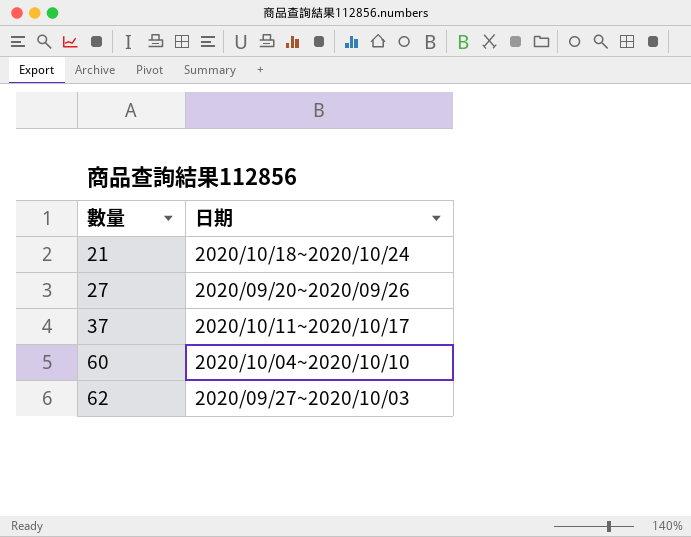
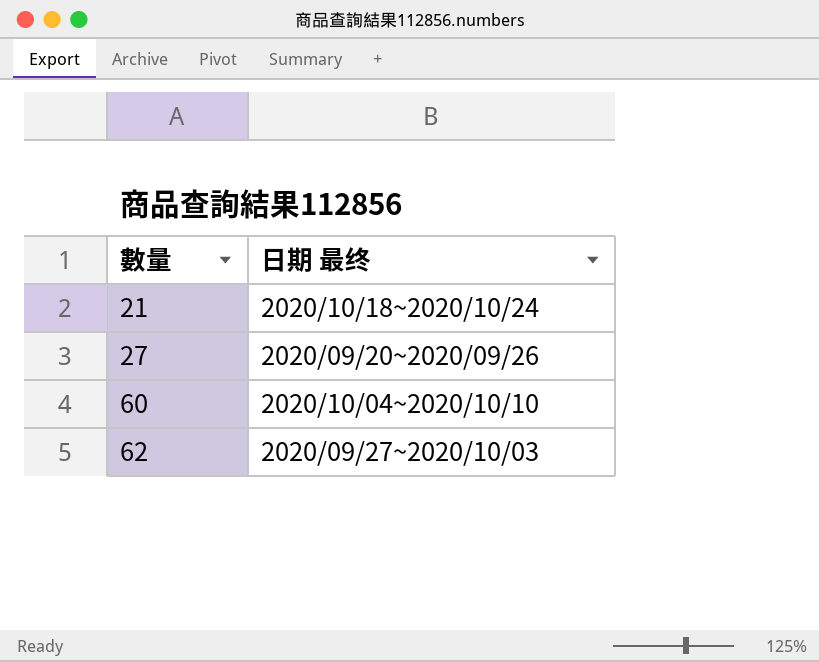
column name: 日期 -> 日期 最终
row 37: 2020/10/11~2020/10/17 -> none

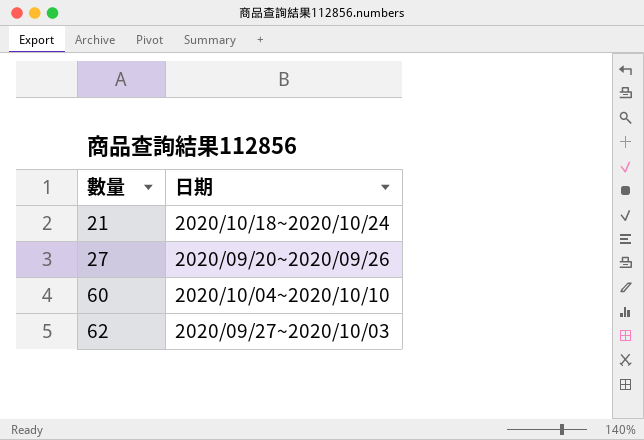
column name: 日期 最终 -> 日期

